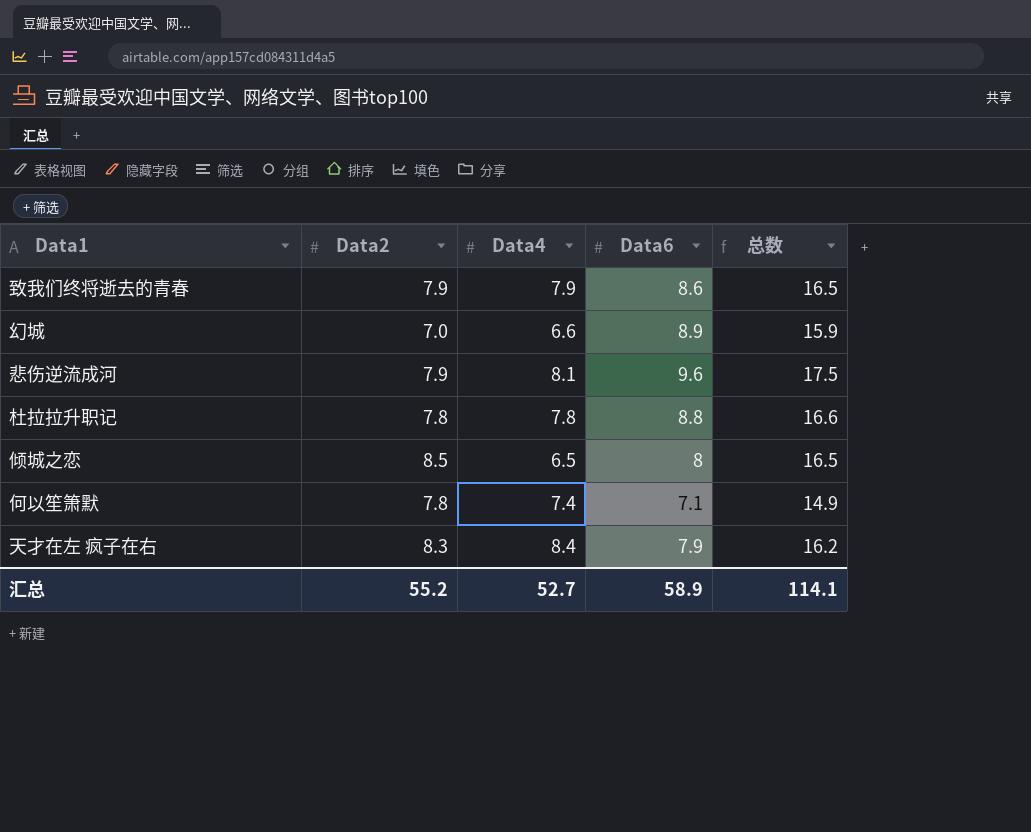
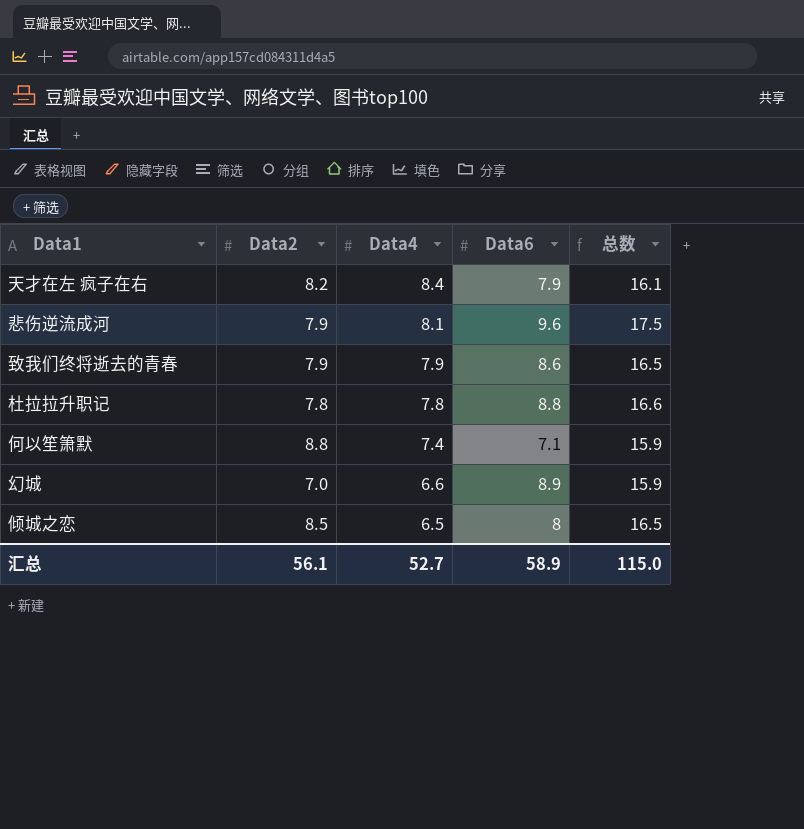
row order: none -> Data4 descending
天才在左 疯子在右 | Data2: 8.3 -> 8.2
天才在左 疯子在右 | 总数: 16.2 -> 16.1
何以笙箫默 | Data2: 7.8 -> 8.8
何以笙箫默 | 总数: 14.9 -> 15.9
汇总 | Data2: 55.2 -> 56.1
汇总 | 总数: 114.1 -> 115.0

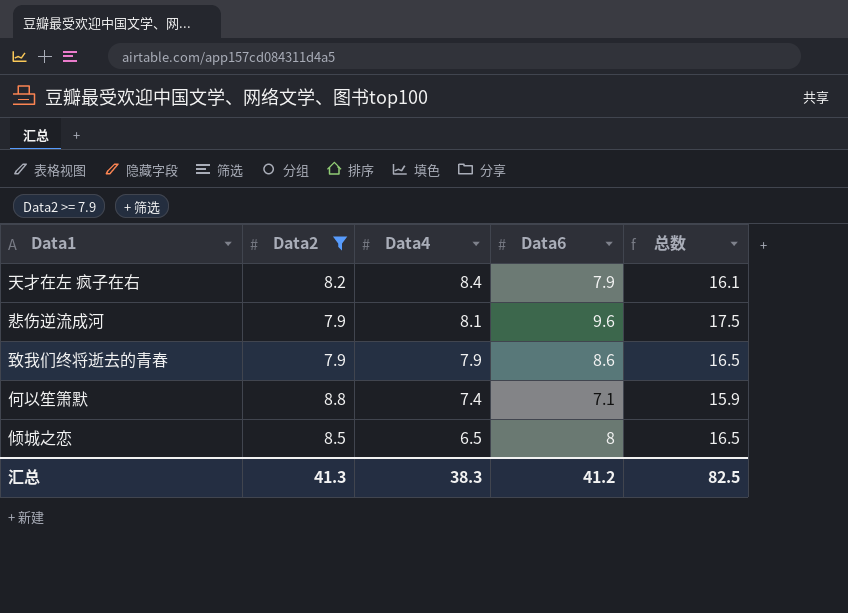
filter: none -> Data2 >= 7.9
汇总 | Data2: 56.1 -> 41.3
汇总 | Data4: 52.7 -> 38.3
汇总 | Data6: 58.9 -> 41.2
汇总 | 总数: 115.0 -> 82.5

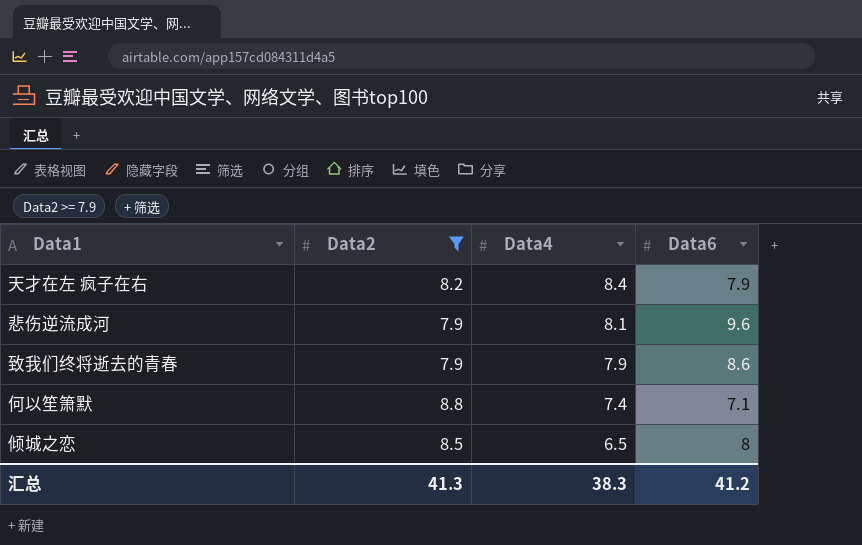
column 总数 | formula: [Data2] + [Data6] -> none

